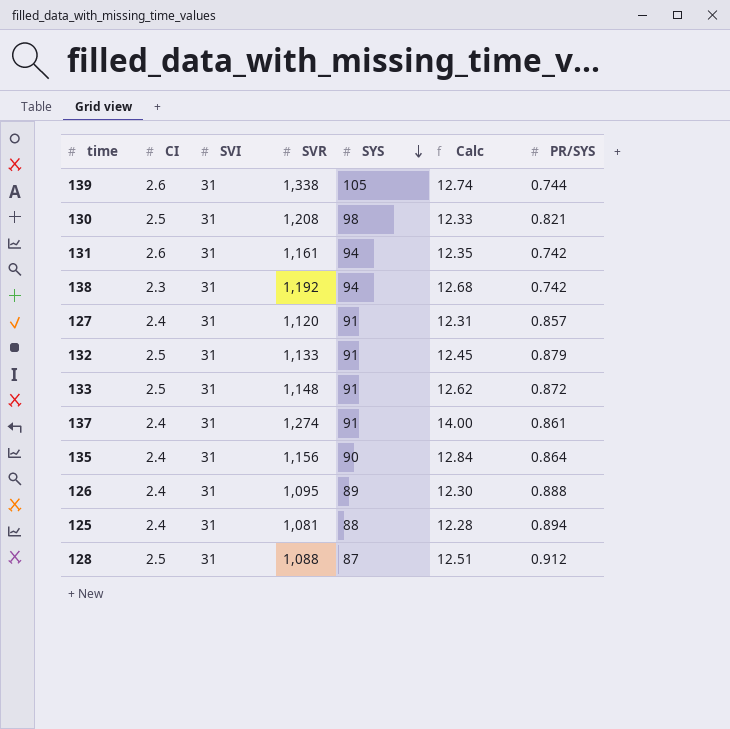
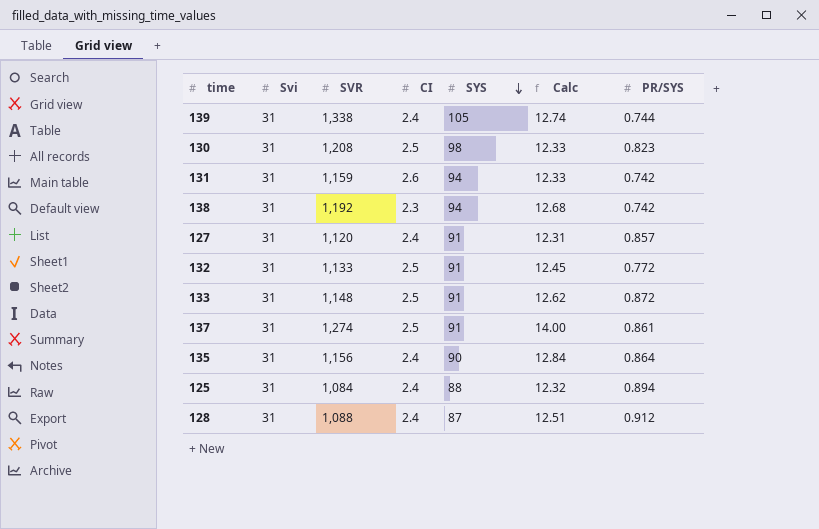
column name: SVI -> Svi
column CI | position: 2 -> 4
row 126: 2.4 | 31 | 1,095 | 89 | 12.30 | 0.888 -> none
139 | CI: 2.6 -> 2.4
130 | PR/SYS: 0.821 -> 0.823
131 | SVR: 1,161 -> 1,159
131 | Calc: 12.35 -> 12.33
132 | PR/SYS: 0.879 -> 0.772
137 | CI: 2.4 -> 2.5
125 | SVR: 1,081 -> 1,084
125 | Calc: 12.28 -> 12.32
128 | CI: 2.5 -> 2.4

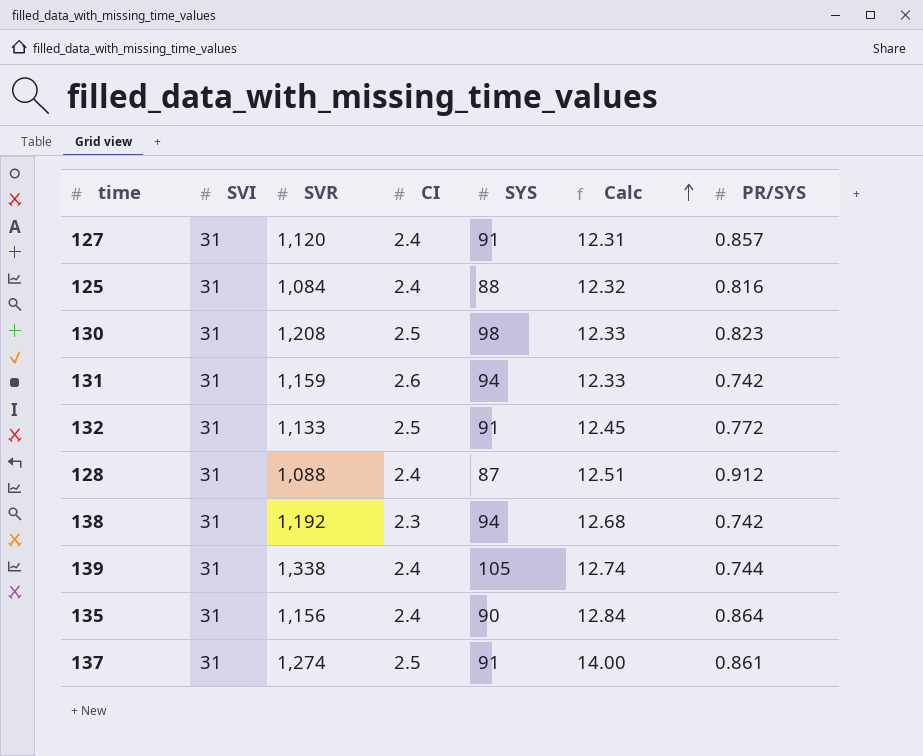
row order: SYS descending -> Calc ascending
column name: Svi -> SVI
row 133: 31 | 1,148 | 2.5 | 91 | 12.62 | 0.872 -> none
125 | PR/SYS: 0.894 -> 0.816

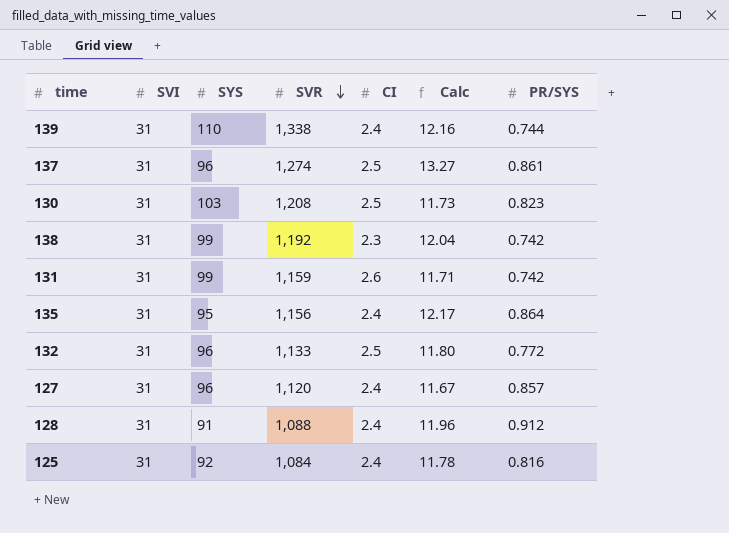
row order: Calc ascending -> SVR descending
column SYS | position: 5 -> 3
139 | SYS: 105 -> 110
139 | Calc: 12.74 -> 12.16
137 | SYS: 91 -> 96
137 | Calc: 14.00 -> 13.27
130 | SYS: 98 -> 103
130 | Calc: 12.33 -> 11.73
138 | SYS: 94 -> 99
138 | Calc: 12.68 -> 12.04
131 | SYS: 94 -> 99
131 | Calc: 12.33 -> 11.71
135 | SYS: 90 -> 95
135 | Calc: 12.84 -> 12.17
132 | SYS: 91 -> 96
132 | Calc: 12.45 -> 11.80
127 | SYS: 91 -> 96
127 | Calc: 12.31 -> 11.67
128 | SYS: 87 -> 91
128 | Calc: 12.51 -> 11.96
125 | SYS: 88 -> 92
125 | Calc: 12.32 -> 11.78

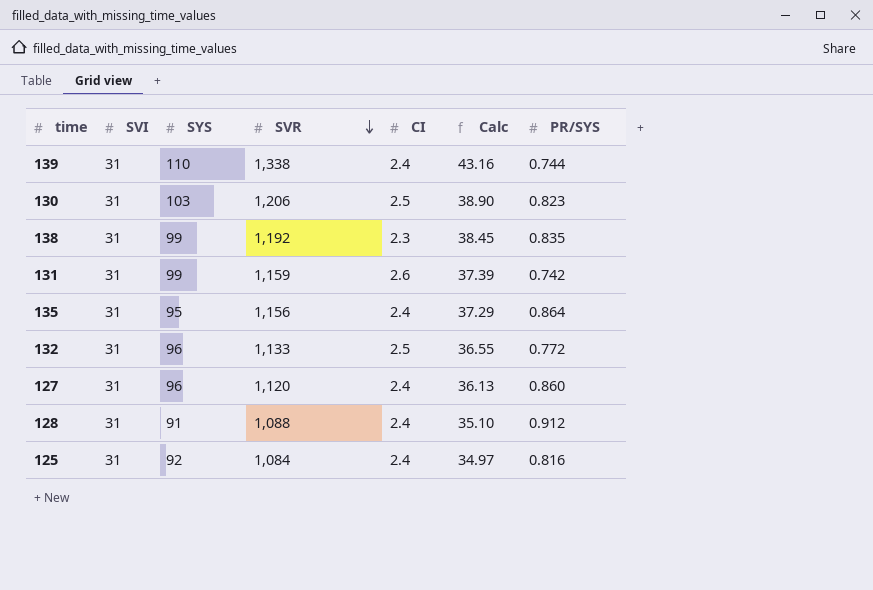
column Calc | formula: [SVR] / [SYS] -> [SVR] / [SVI]
row 137: 31 | 96 | 1,274 | 2.5 | 13.27 | 0.861 -> none
130 | SVR: 1,208 -> 1,206
138 | PR/SYS: 0.742 -> 0.835
127 | PR/SYS: 0.857 -> 0.860

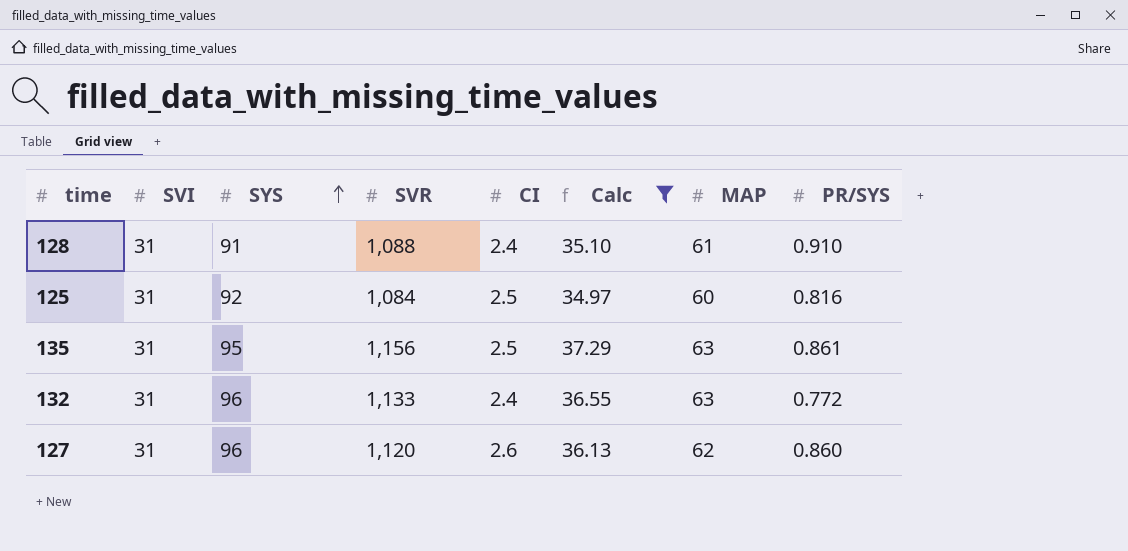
filter: none -> Calc <= 37.29
row order: SVR descending -> SYS ascending
column MAP | position: none -> 7
128 | PR/SYS: 0.912 -> 0.910
125 | CI: 2.4 -> 2.5
135 | CI: 2.4 -> 2.5
135 | PR/SYS: 0.864 -> 0.861
132 | CI: 2.5 -> 2.4
127 | CI: 2.4 -> 2.6

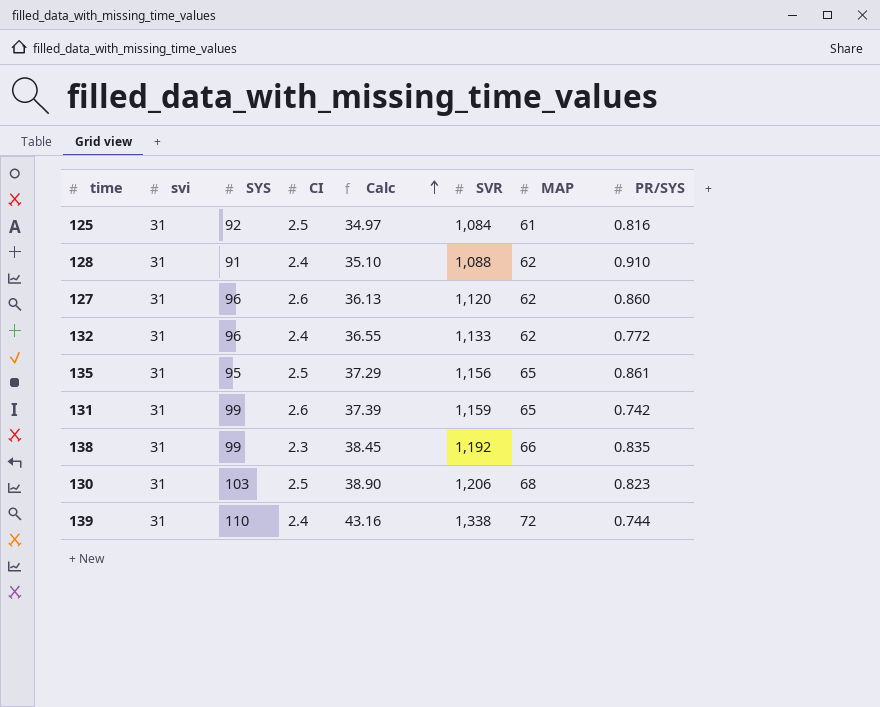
filter: Calc <= 37.29 -> none
row order: SYS ascending -> Calc ascending
column name: SVI -> svi
column SVR | position: 4 -> 6
125 | MAP: 60 -> 61
128 | MAP: 61 -> 62
132 | MAP: 63 -> 62
135 | MAP: 63 -> 65

